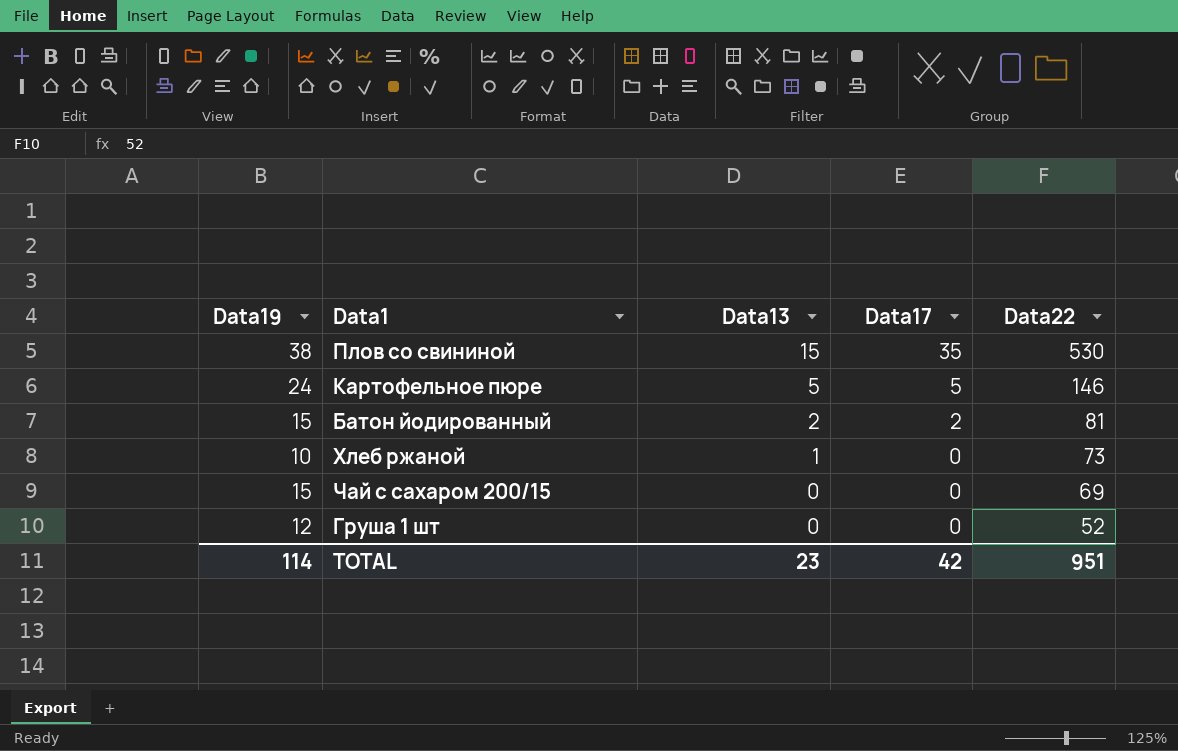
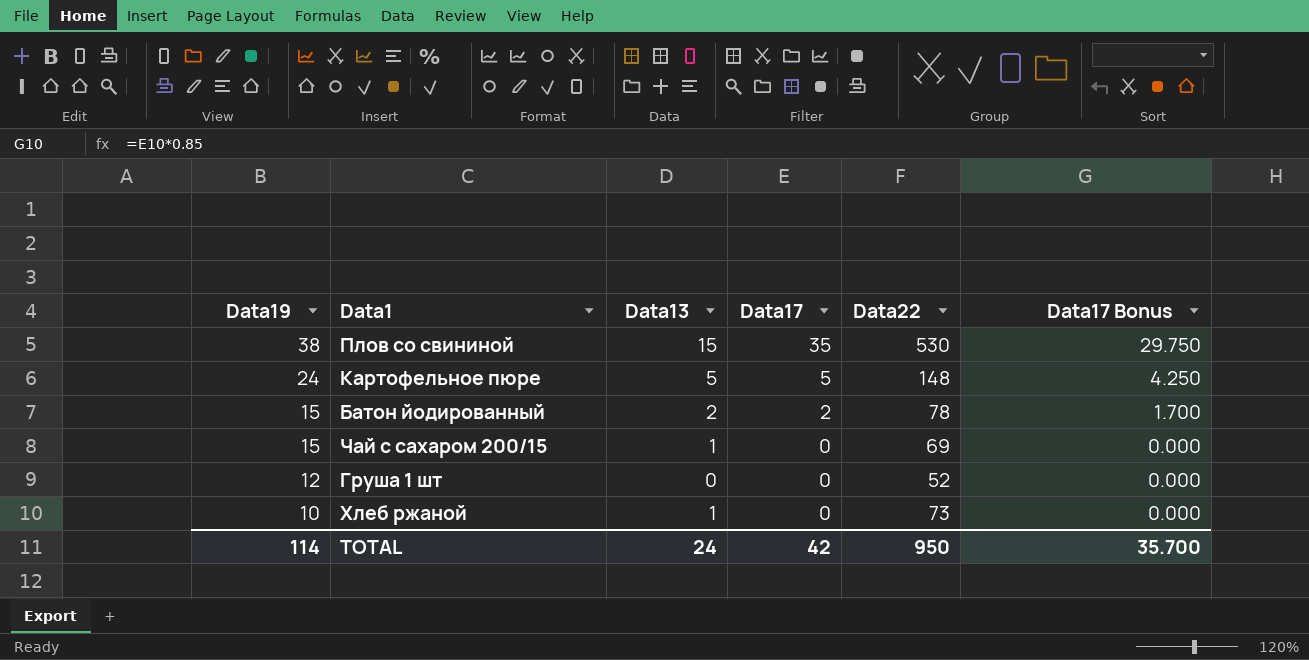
row order: Data13 descending -> Data19 descending
column Data17 Bonus | formula: none -> [Data17] * 0.85
Картофельное пюре | Data22: 146 -> 148
Батон йодированный | Data22: 81 -> 78
Чай с сахаром 200/15 | Data13: 0 -> 1
TOTAL | Data13: 23 -> 24
TOTAL | Data22: 951 -> 950

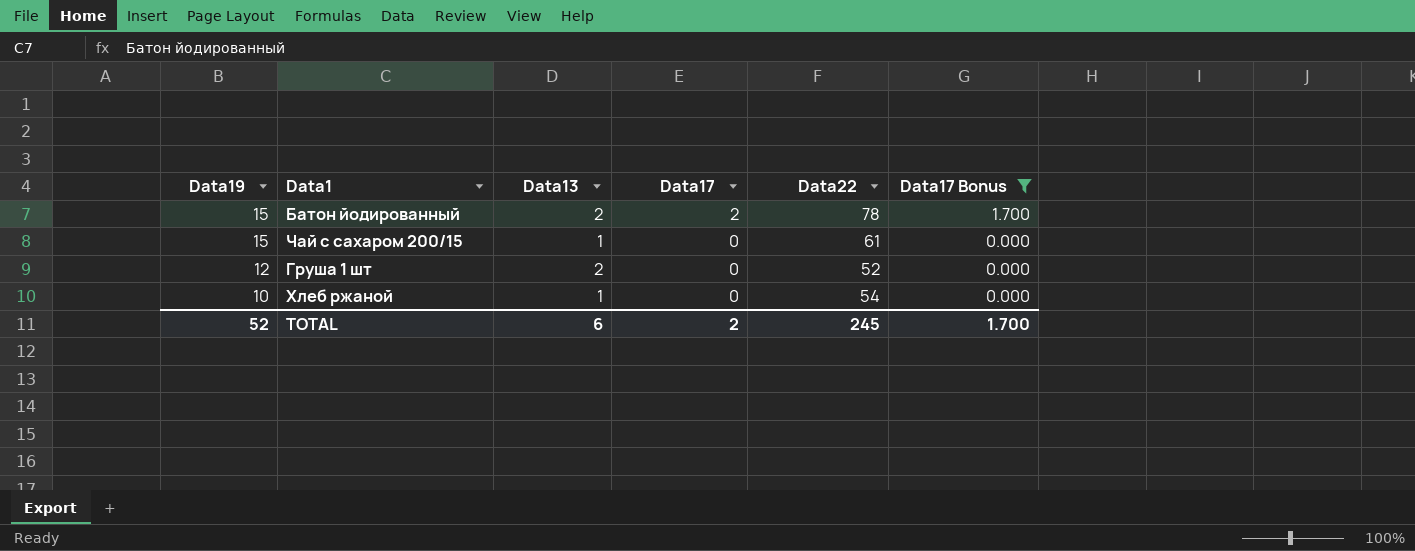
filter: none -> Data17 Bonus <= 1.700
Чай с сахаром 200/15 | Data22: 69 -> 61
Груша 1 шт | Data13: 0 -> 2
Хлеб ржаной | Data22: 73 -> 54
TOTAL | Data19: 114 -> 52
TOTAL | Data13: 24 -> 6
TOTAL | Data17: 42 -> 2
TOTAL | Data22: 950 -> 245
TOTAL | Data17 Bonus: 35.700 -> 1.700

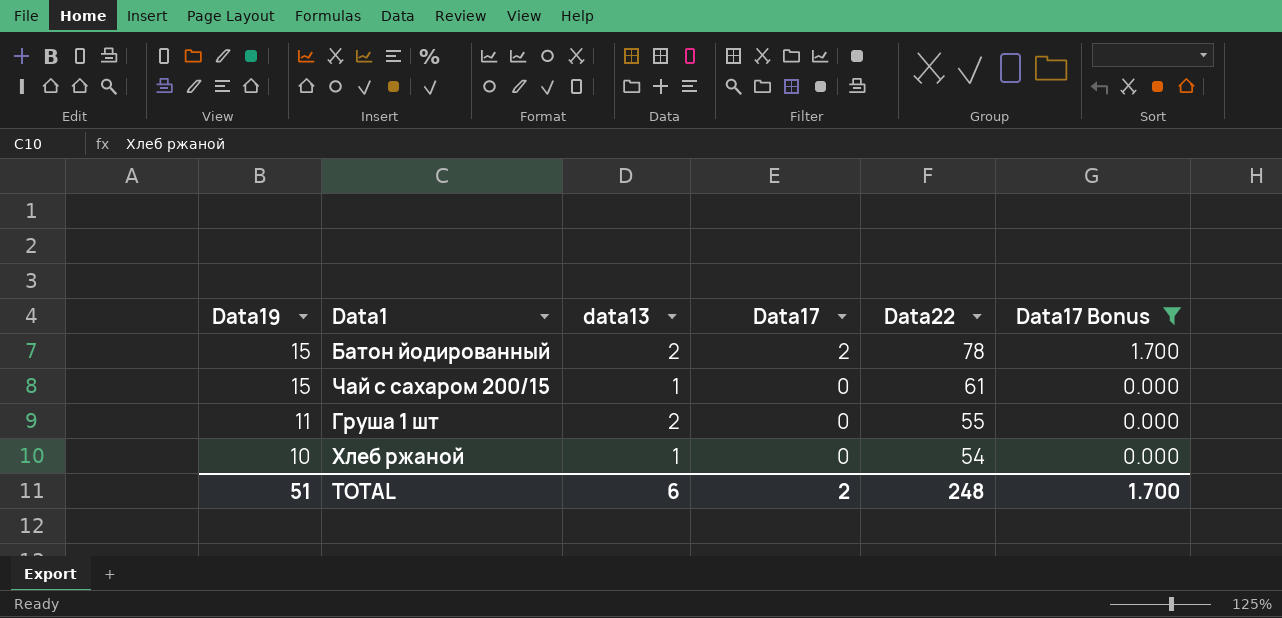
column name: Data13 -> data13
Груша 1 шт | Data19: 12 -> 11
Груша 1 шт | Data22: 52 -> 55
TOTAL | Data19: 52 -> 51
TOTAL | Data22: 245 -> 248

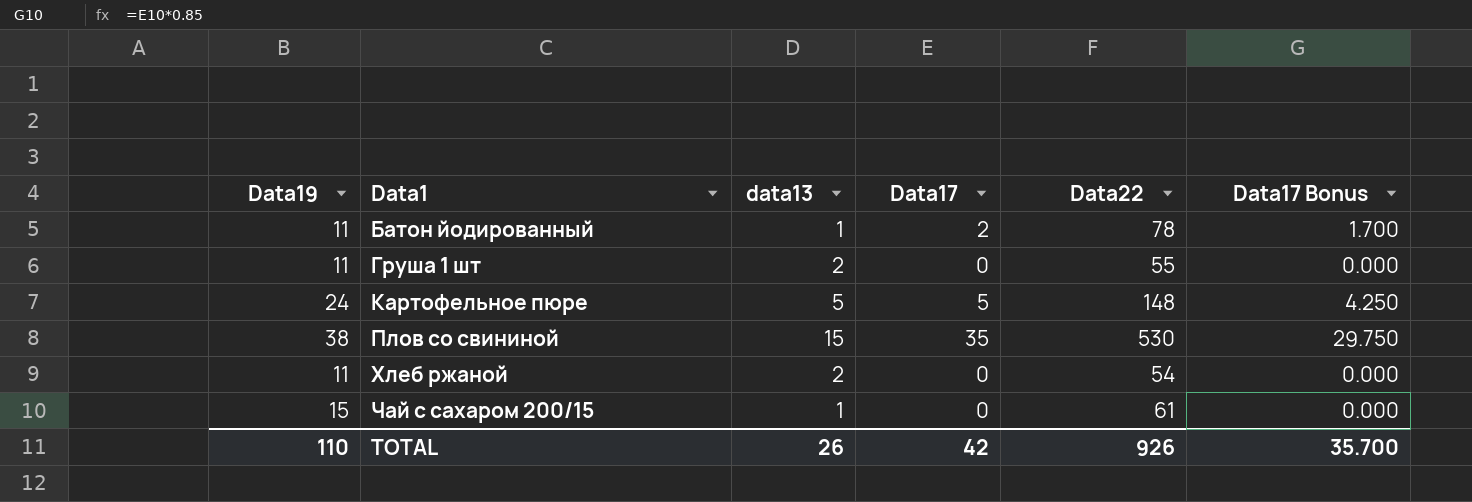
filter: Data17 Bonus <= 1.700 -> none
row order: Data19 descending -> Data1 ascending
Батон йодированный | Data19: 15 -> 11
Батон йодированный | data13: 2 -> 1
Хлеб ржаной | Data19: 10 -> 11
Хлеб ржаной | data13: 1 -> 2
TOTAL | Data19: 51 -> 110
TOTAL | data13: 6 -> 26
TOTAL | Data17: 2 -> 42
TOTAL | Data22: 248 -> 926
TOTAL | Data17 Bonus: 1.700 -> 35.700

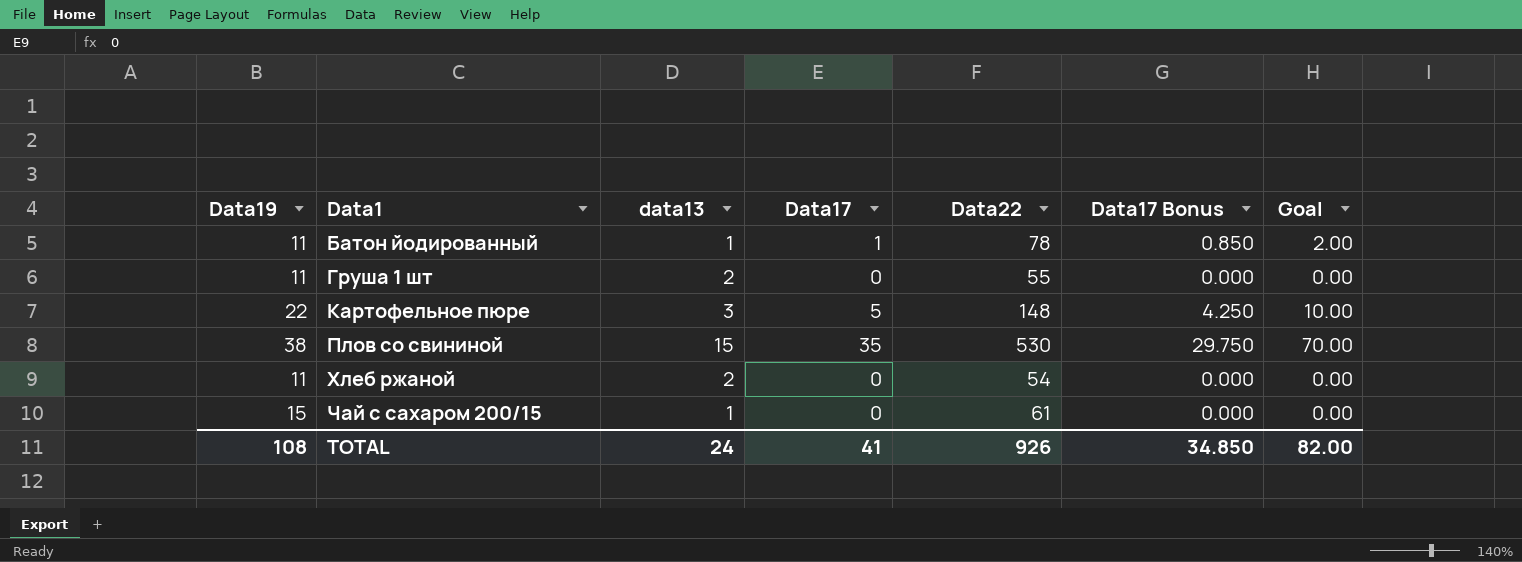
column Goal | formula: none -> [Data17] * 2
Батон йодированный | Data17: 2 -> 1
Батон йодированный | Data17 Bonus: 1.700 -> 0.850
Картофельное пюре | Data19: 24 -> 22
Картофельное пюре | data13: 5 -> 3
TOTAL | Data19: 110 -> 108
TOTAL | data13: 26 -> 24
TOTAL | Data17: 42 -> 41
TOTAL | Data17 Bonus: 35.700 -> 34.850

